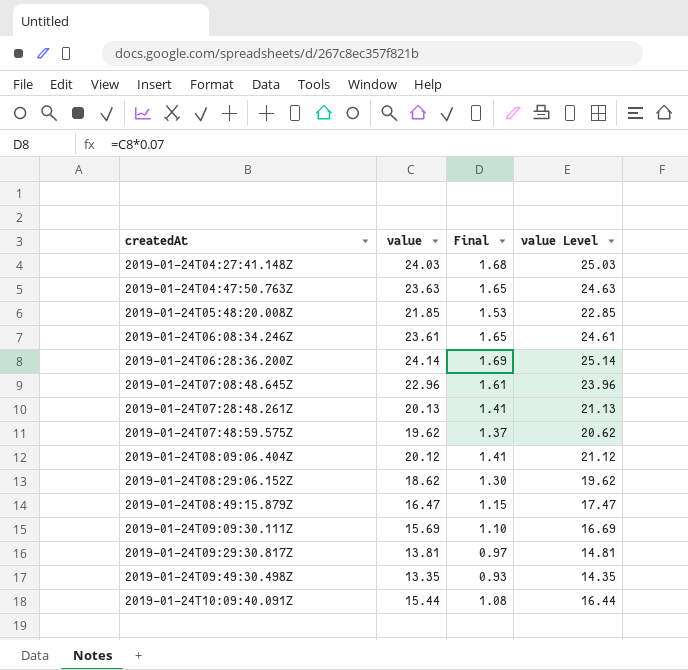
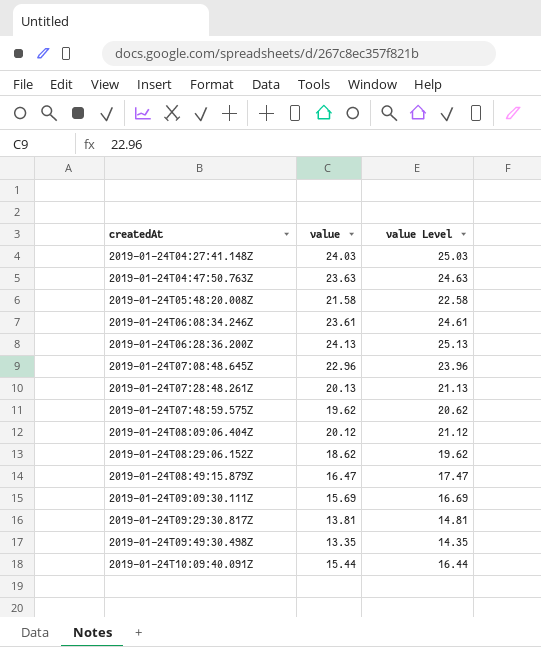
column Final | formula: [value] * 0.07 -> none
2019-01-24T05:48:20.008Z | value: 21.85 -> 21.58
2019-01-24T05:48:20.008Z | value Level: 22.85 -> 22.58
2019-01-24T06:28:36.200Z | value: 24.14 -> 24.13
2019-01-24T06:28:36.200Z | value Level: 25.14 -> 25.13

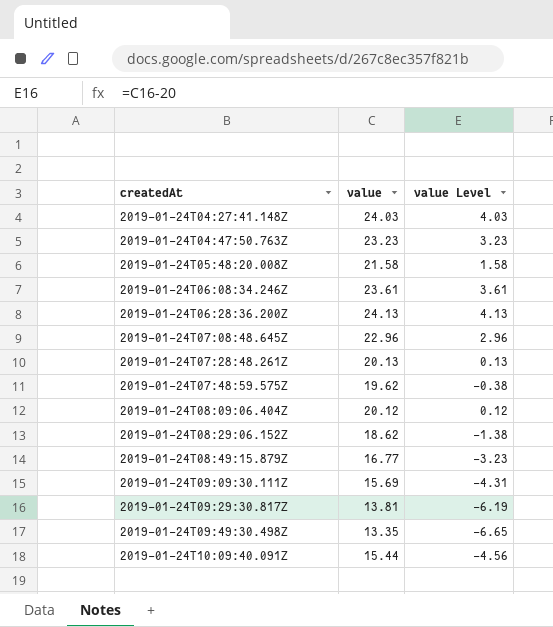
column value Level | formula: [value] + 1 -> [value] - 20
2019-01-24T04:47:50.763Z | value: 23.63 -> 23.23
2019-01-24T08:49:15.879Z | value: 16.47 -> 16.77

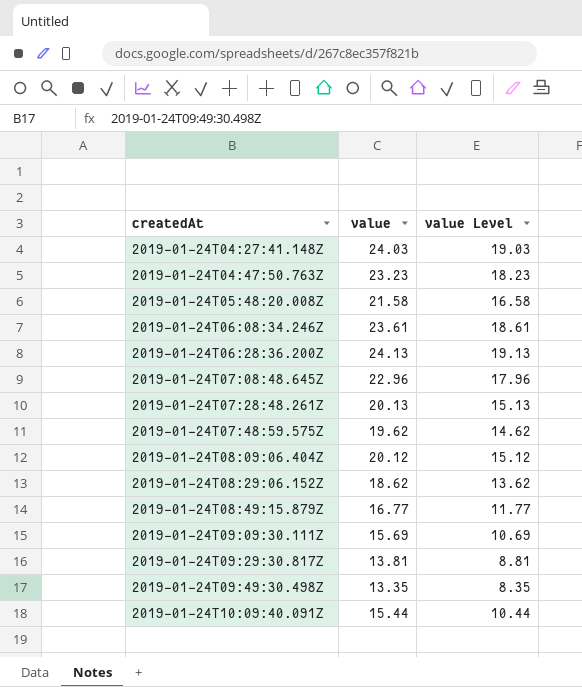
column value Level | formula: [value] - 20 -> [value] - 5

